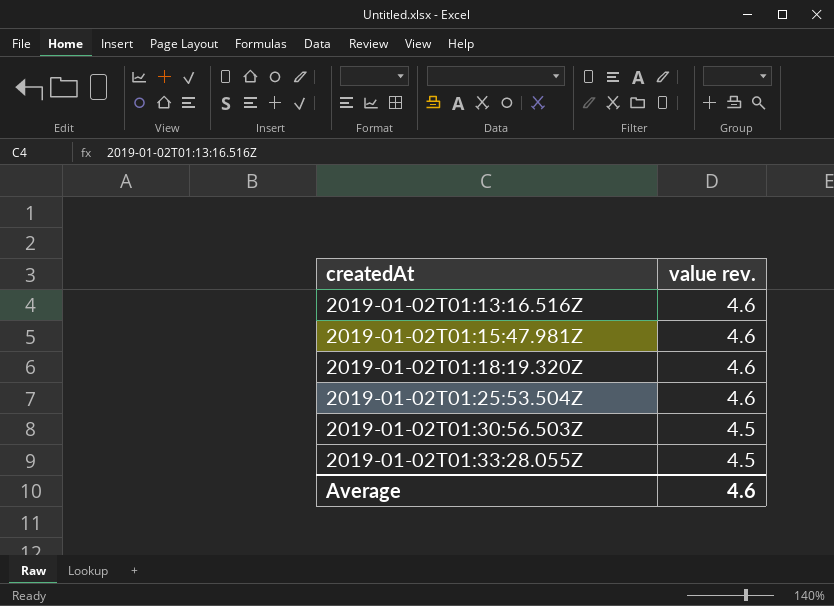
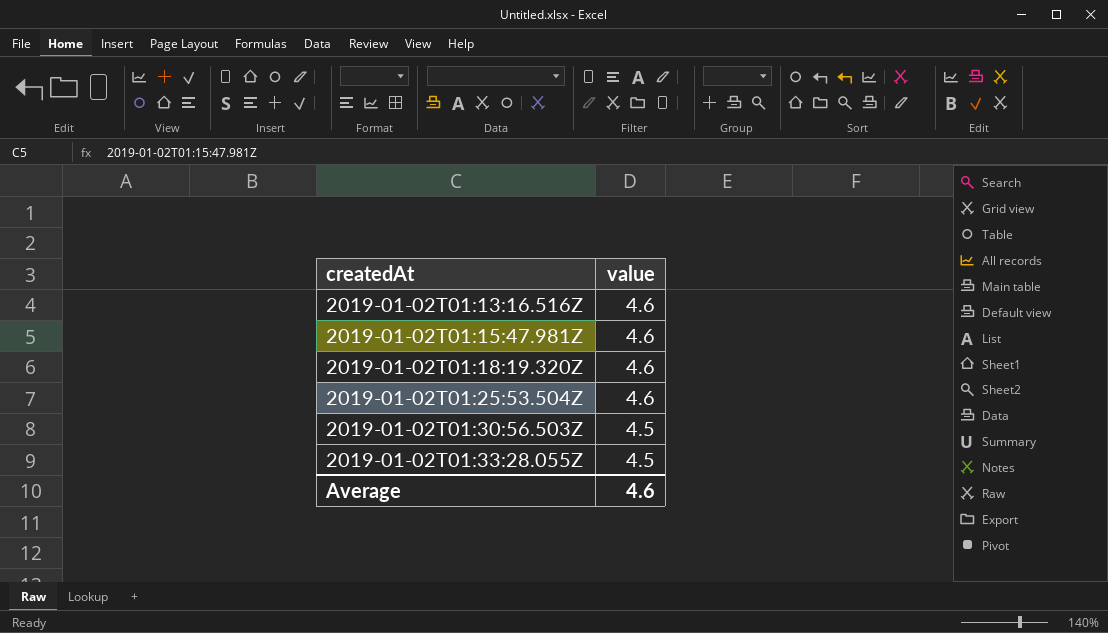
column name: value rev. -> value

